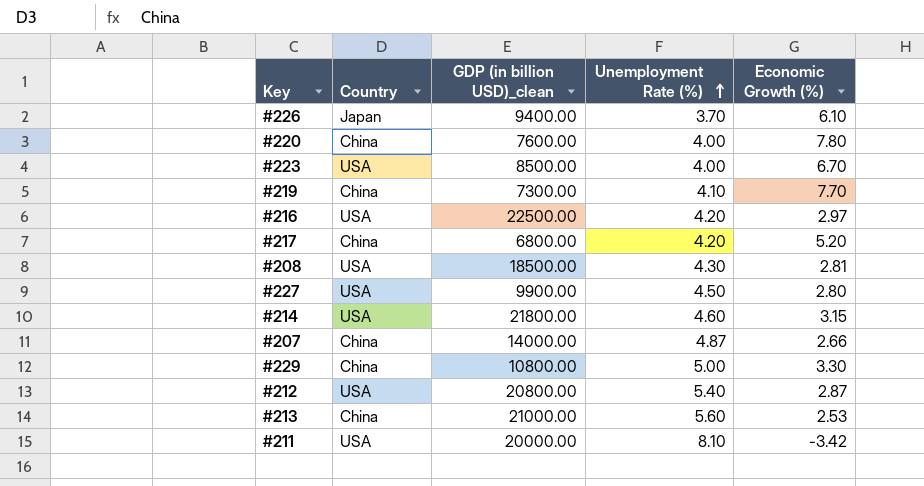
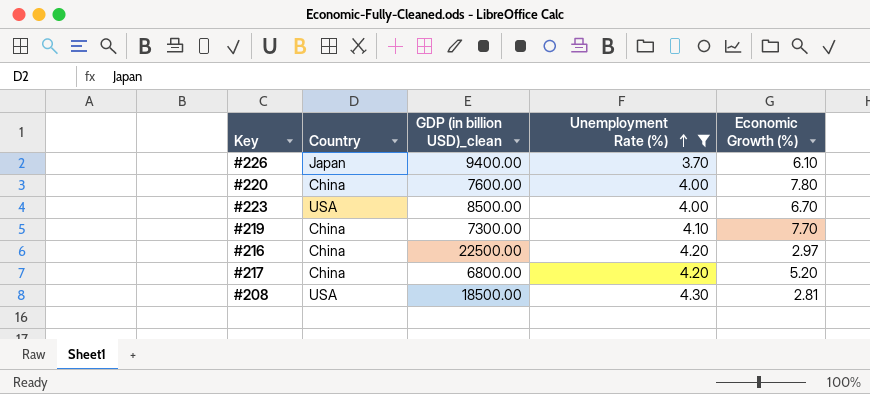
filter: none -> Unemployment Rate (%) <= 4.30
#216 | Country: USA -> China

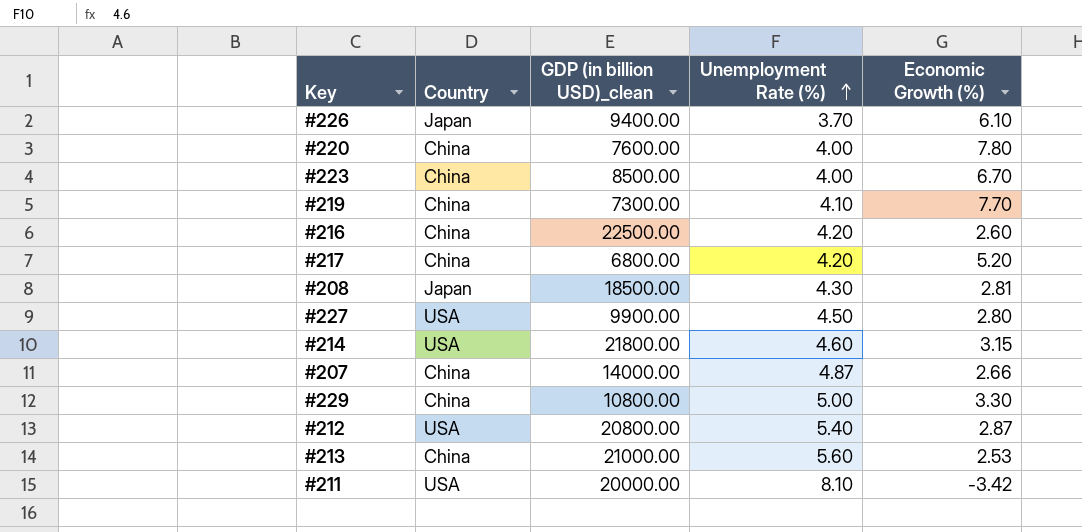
filter: Unemployment Rate (%) <= 4.30 -> none
#223 | Country: USA -> China
#216 | Economic Growth (%): 2.97 -> 2.60
#208 | Country: USA -> Japan

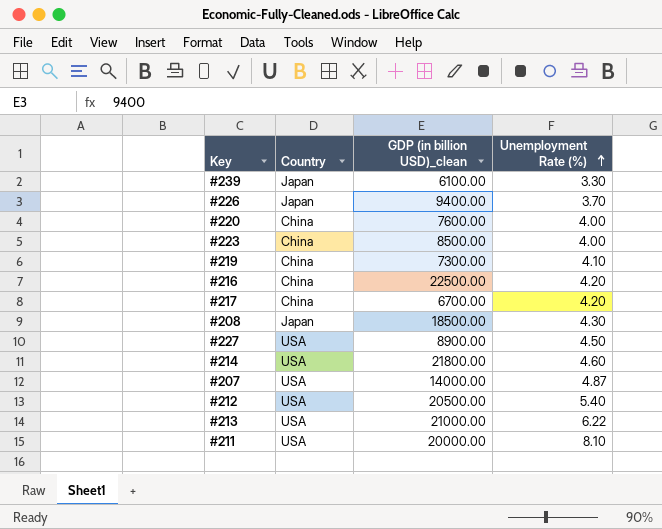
column Economic Growth (%) | position: 5 -> none
row #229: China | 10800.00 | 5.00 | 3.30 -> none
row #239: none -> Japan | 6100.00 | 3.30
#217 | GDP (in billion USD)_clean: 6800.00 -> 6700.00
#227 | GDP (in billion USD)_clean: 9900.00 -> 8900.00
#207 | Country: China -> USA
#212 | GDP (in billion USD)_clean: 20800.00 -> 20500.00
#213 | Country: China -> USA
#213 | Unemployment Rate (%): 5.60 -> 6.22

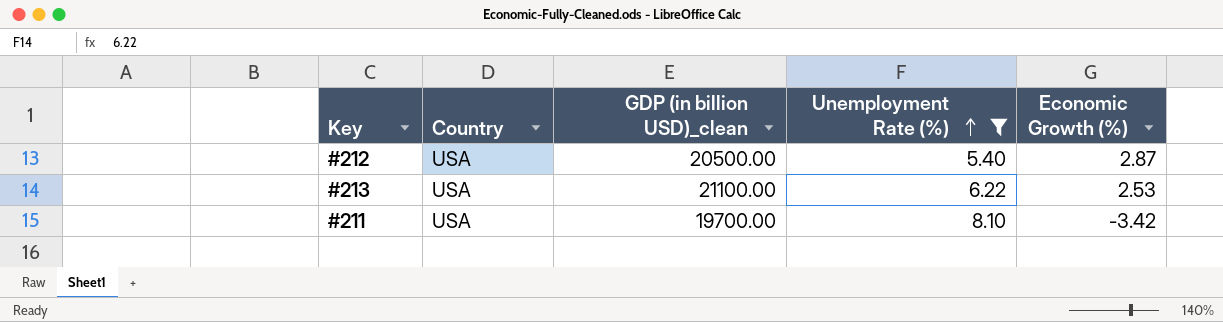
filter: none -> Unemployment Rate (%) >= 5.40
column Economic Growth (%) | position: none -> 5
#213 | GDP (in billion USD)_clean: 21000.00 -> 21100.00
#211 | GDP (in billion USD)_clean: 20000.00 -> 19700.00

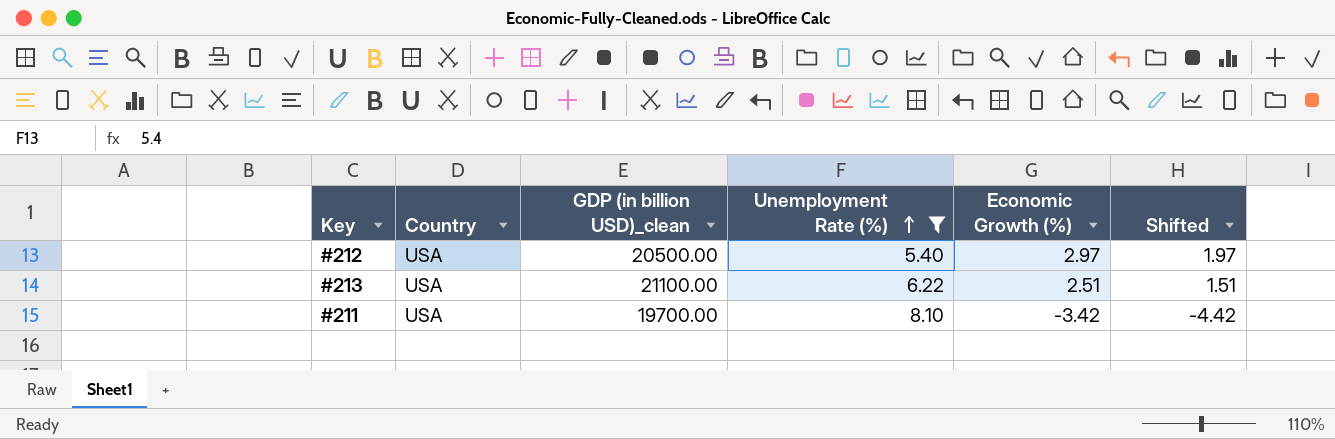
column Shifted | formula: none -> [Economic Growth (%)] - 1
#212 | Economic Growth (%): 2.87 -> 2.97
#213 | Economic Growth (%): 2.53 -> 2.51

